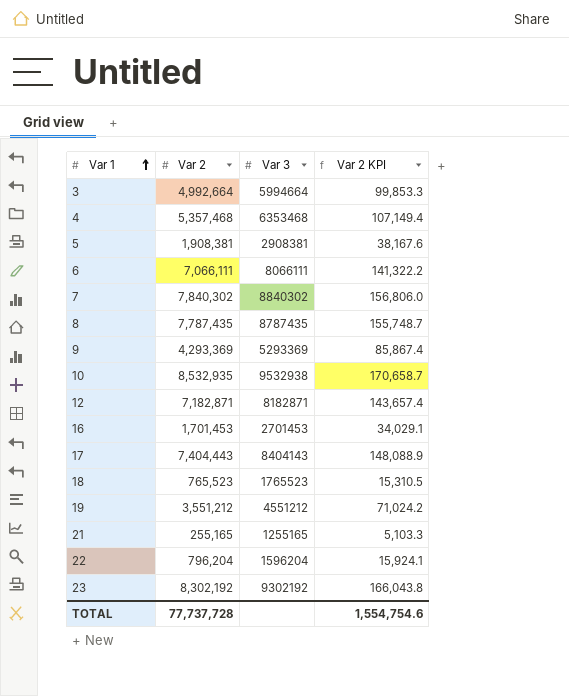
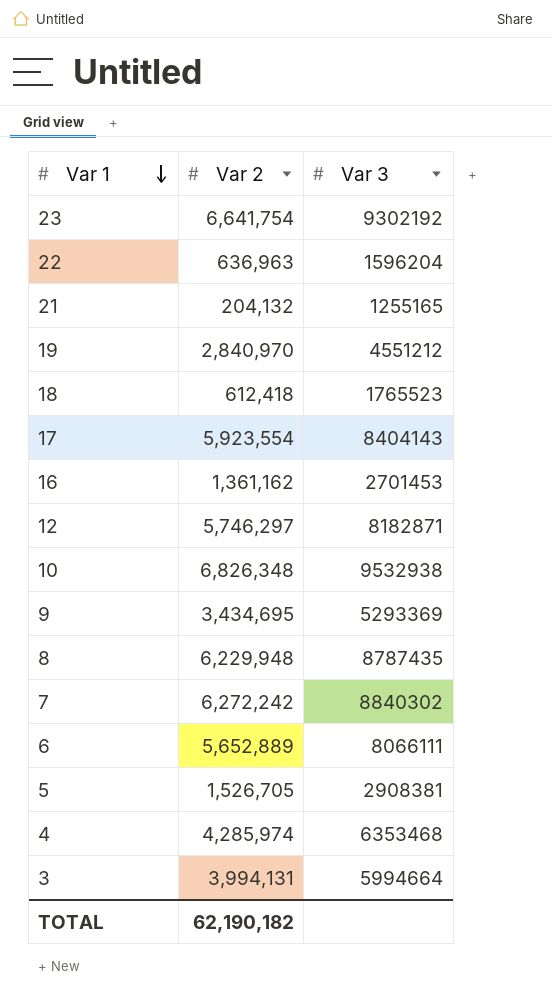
row order: Var 1 ascending -> Var 1 descending
column Var 2 KPI | formula: [Var 2] * 0.02 -> none
23 | Var 2: 8,302,192 -> 6,641,754
22 | Var 2: 796,204 -> 636,963
21 | Var 2: 255,165 -> 204,132
19 | Var 2: 3,551,212 -> 2,840,970
18 | Var 2: 765,523 -> 612,418
17 | Var 2: 7,404,443 -> 5,923,554
16 | Var 2: 1,701,453 -> 1,361,162
12 | Var 2: 7,182,871 -> 5,746,297
10 | Var 2: 8,532,935 -> 6,826,348
9 | Var 2: 4,293,369 -> 3,434,695
8 | Var 2: 7,787,435 -> 6,229,948
7 | Var 2: 7,840,302 -> 6,272,242
6 | Var 2: 7,066,111 -> 5,652,889
5 | Var 2: 1,908,381 -> 1,526,705
4 | Var 2: 5,357,468 -> 4,285,974
3 | Var 2: 4,992,664 -> 3,994,131
TOTAL | Var 2: 77,737,728 -> 62,190,182

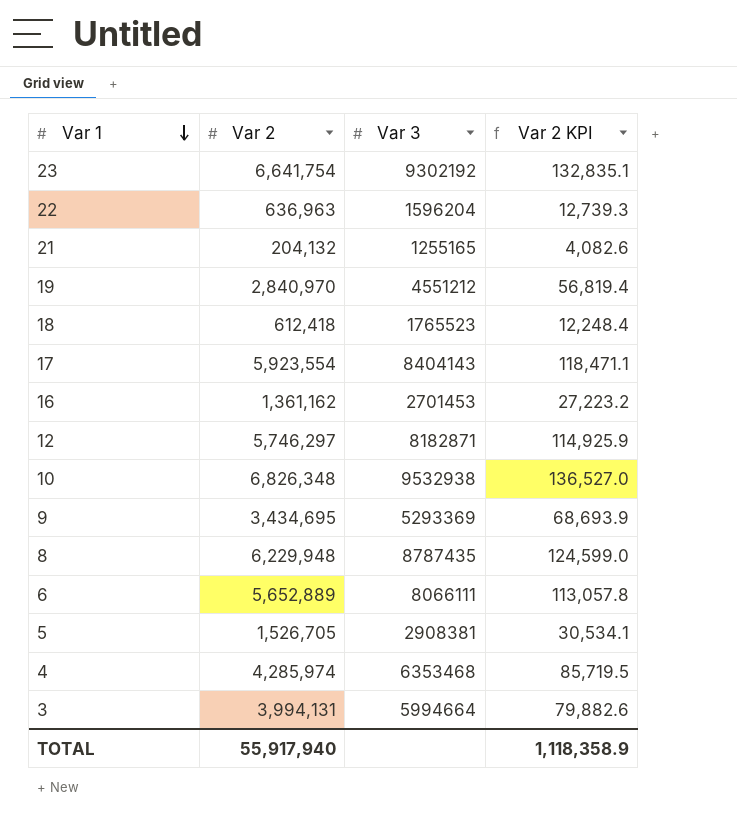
column Var 2 KPI | formula: none -> [Var 2] * 0.02
row 7: 6,272,242 | 8840302 -> none
TOTAL | Var 2: 62,190,182 -> 55,917,940

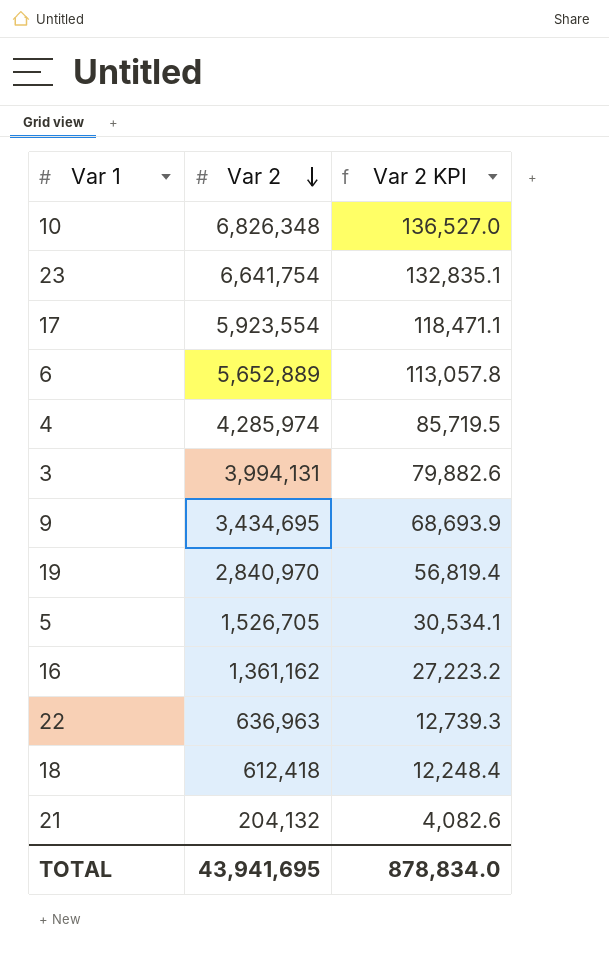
row order: Var 1 descending -> Var 2 descending
column Var 3 | position: 3 -> none
row 12: 5,746,297 | 8182871 | 114,925.9 -> none
row 8: 6,229,948 | 8787435 | 124,599.0 -> none
TOTAL | Var 2: 55,917,940 -> 43,941,695
TOTAL | Var 2 KPI: 1,118,358.9 -> 878,834.0

